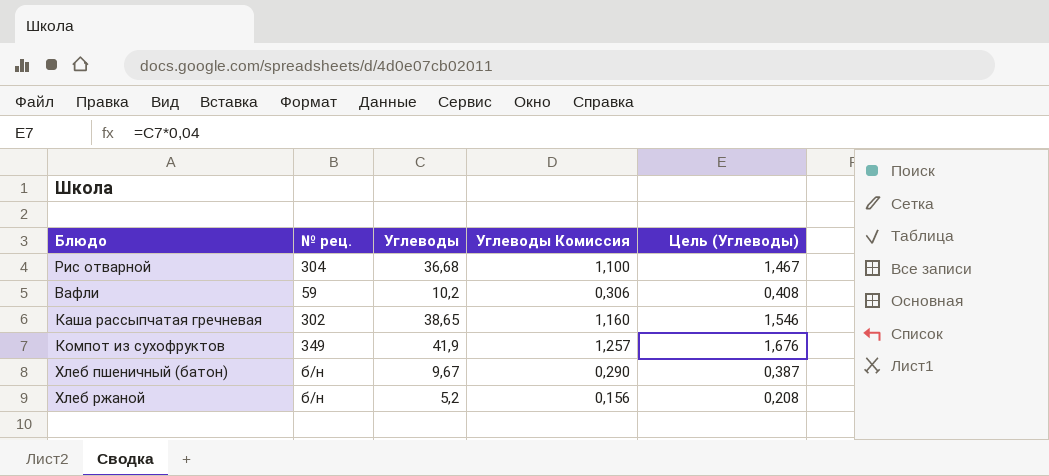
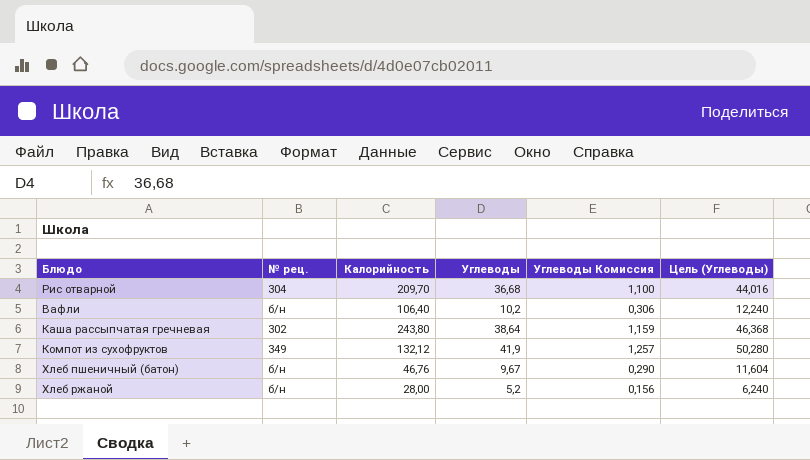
column Калорийность | position: none -> 3
column Цель (Углеводы) | formula: [Углеводы] * 0,04 -> [Углеводы] * 1,2
Вафли | № рец.: 59 -> б/н
Каша рассыпчатая гречневая | Углеводы: 38,65 -> 38,64
Каша рассыпчатая гречневая | Углеводы Комиссия: 1,160 -> 1,159

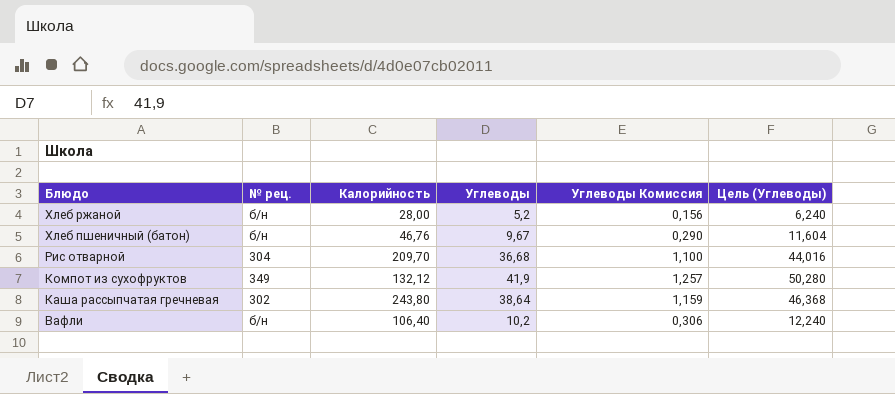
row order: none -> Блюдо descending

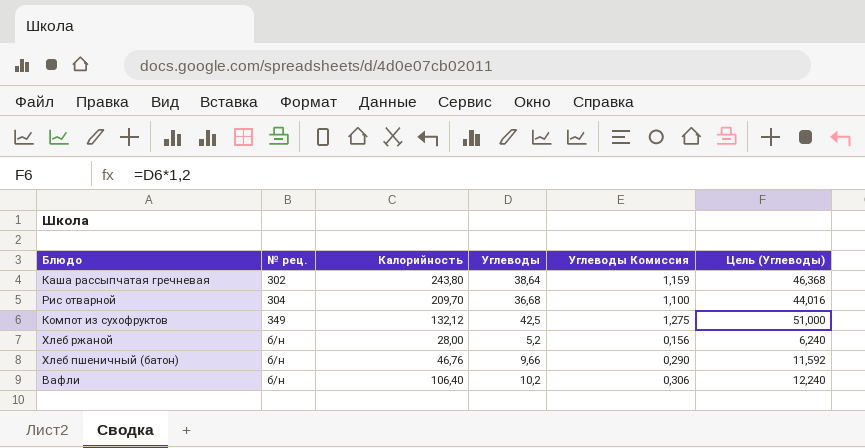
row order: Блюдо descending -> № рец. ascending
Компот из сухофруктов | Углеводы: 41,9 -> 42,5
Компот из сухофруктов | Углеводы Комиссия: 1,257 -> 1,275
Компот из сухофруктов | Цель (Углеводы): 50,280 -> 51,000
Хлеб пшеничный (батон) | Углеводы: 9,67 -> 9,66
Хлеб пшеничный (батон) | Цель (Углеводы): 11,604 -> 11,592

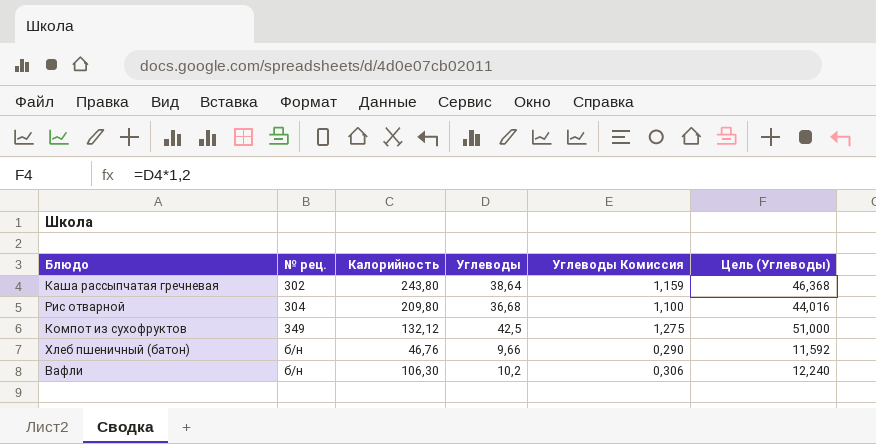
row Хлеб ржаной: б/н | 28,00 | 5,2 | 0,156 | 6,240 -> none
Рис отварной | Калорийность: 209,70 -> 209,80
Вафли | Калорийность: 106,40 -> 106,30

